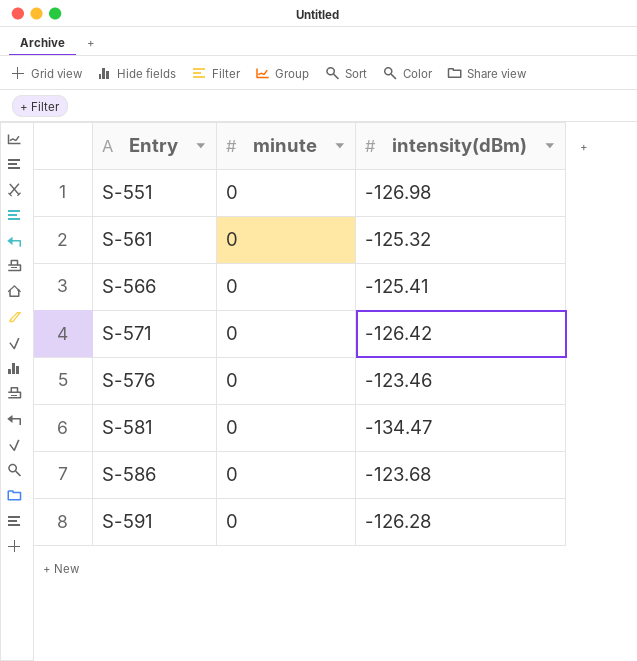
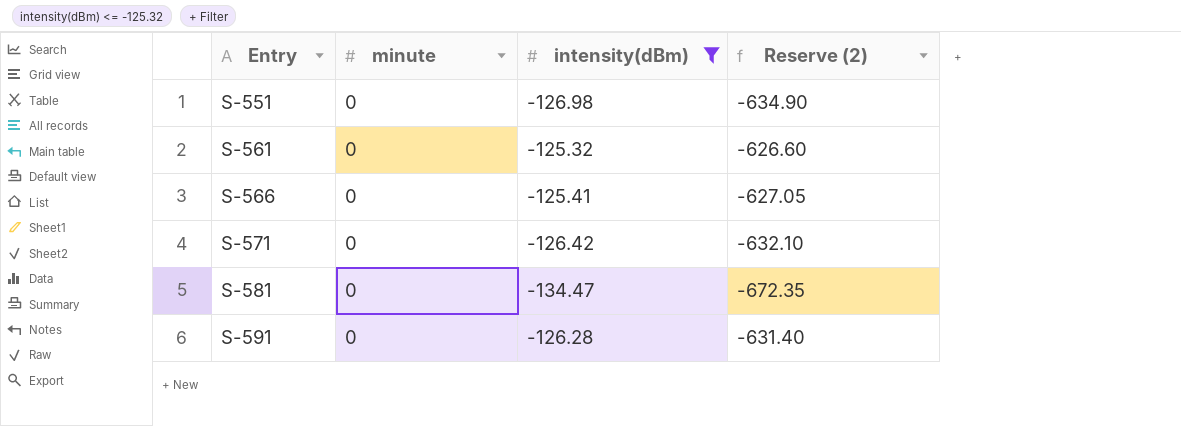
filter: none -> intensity(dBm) <= -125.32
column Reserve (2) | formula: none -> [intensity(dBm)] * 5

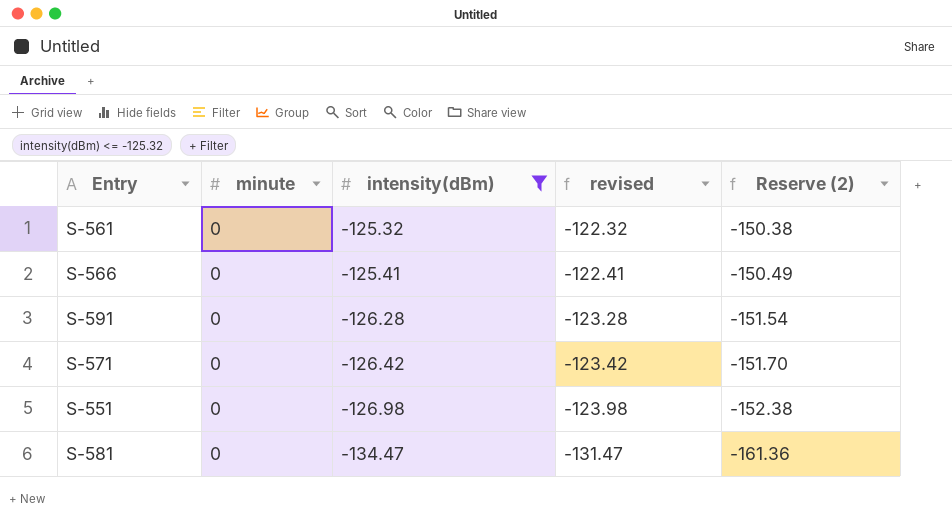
row order: Entry ascending -> intensity(dBm) descending
column revised | formula: none -> [intensity(dBm)] + 3
column Reserve (2) | formula: [intensity(dBm)] * 5 -> [intensity(dBm)] * 1.2

